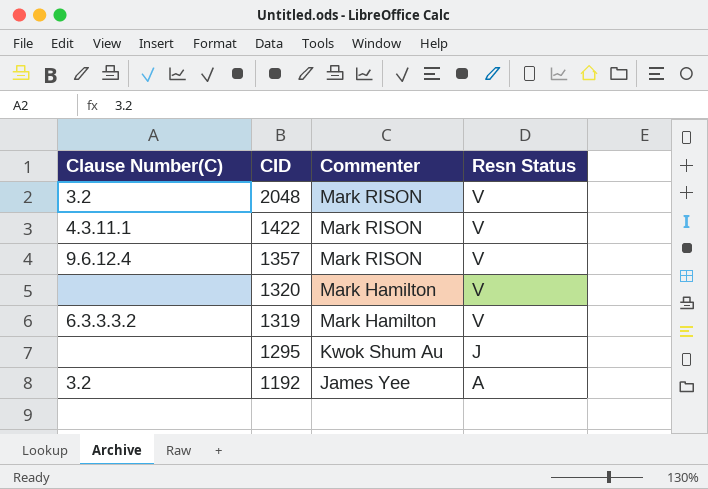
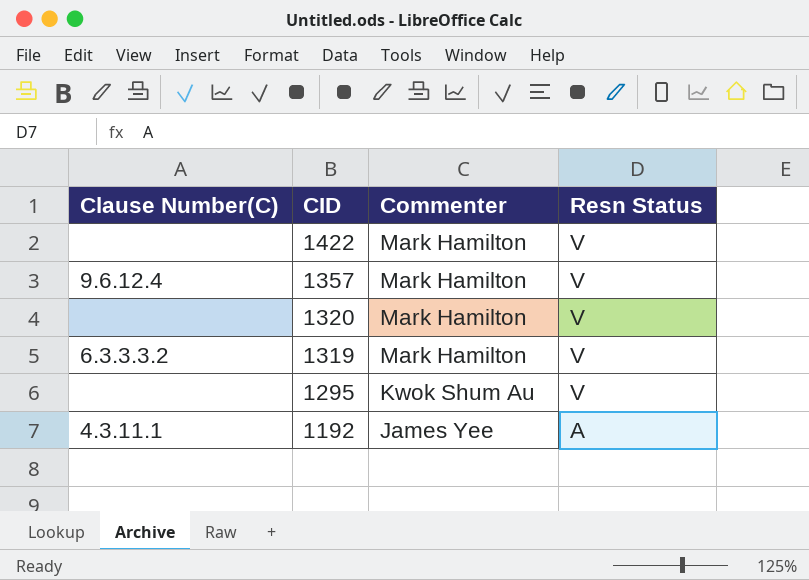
row 2048: 3.2 | Mark RISON | V -> none
1422 | Clause Number(C): 4.3.11.1 -> none
1422 | Commenter: Mark RISON -> Mark Hamilton
1357 | Commenter: Mark RISON -> Mark Hamilton
1295 | Resn Status: J -> V
1192 | Clause Number(C): 3.2 -> 4.3.11.1

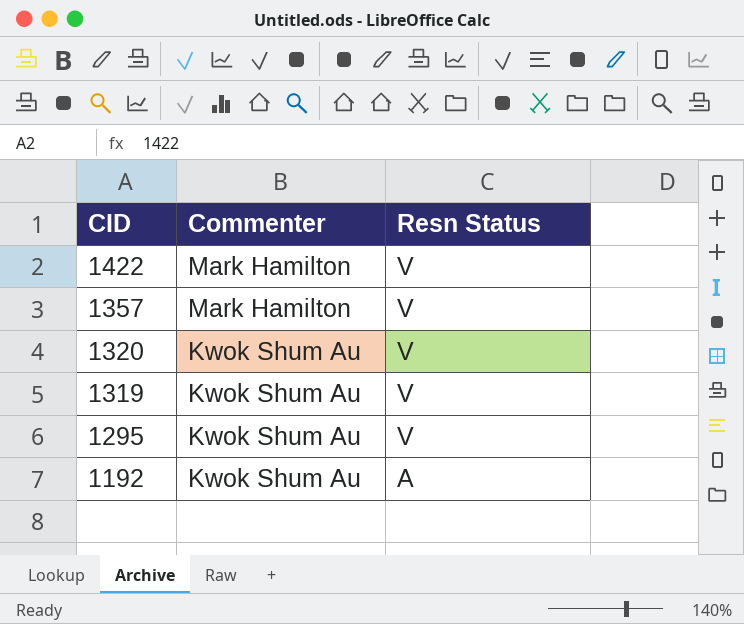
column Clause Number(C) | position: 1 -> none
1320 | Commenter: Mark Hamilton -> Kwok Shum Au
1319 | Commenter: Mark Hamilton -> Kwok Shum Au
1192 | Commenter: James Yee -> Kwok Shum Au

